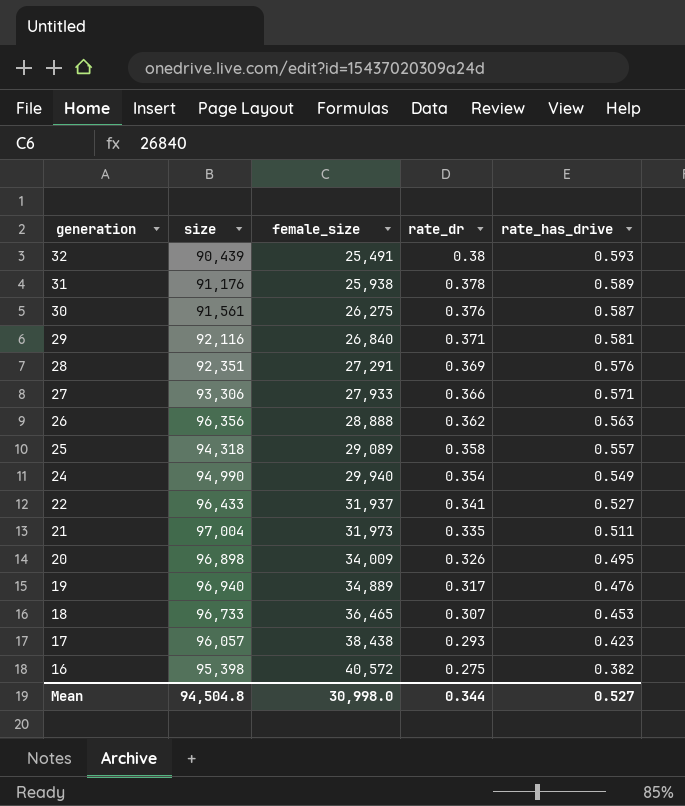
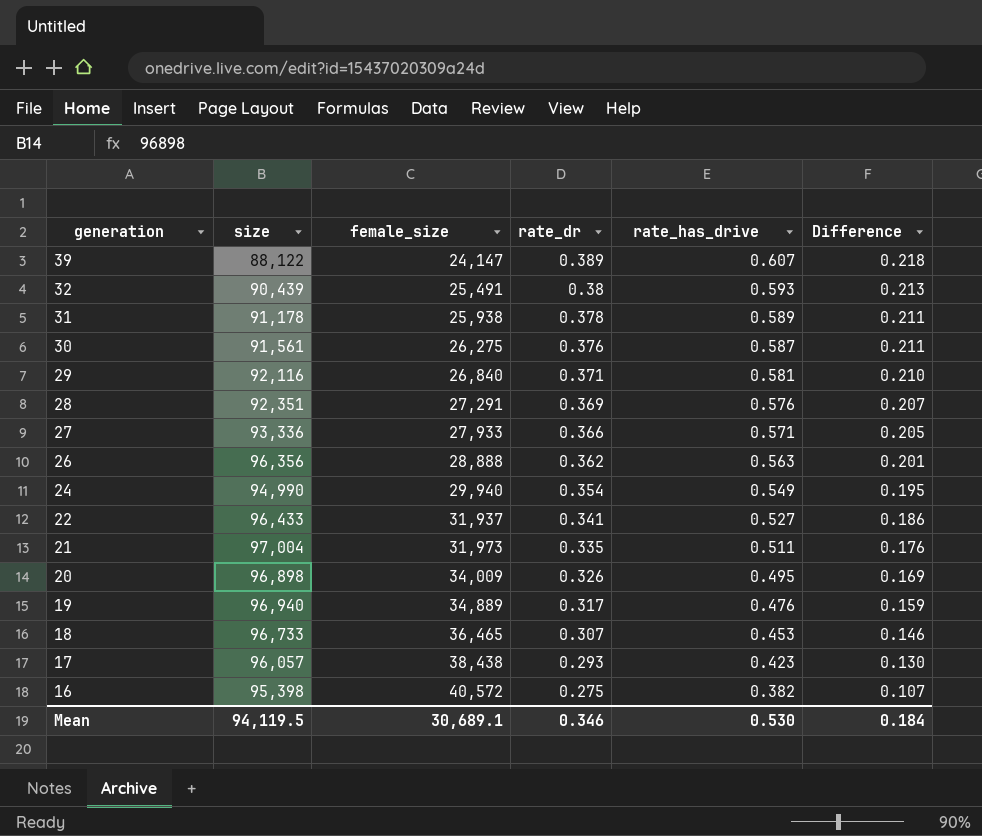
column Difference | formula: none -> [rate_has_drive] - [rate_dr]
row 25: 94,318 | 29,089 | 0.358 | 0.557 -> none
row 39: none -> 88,122 | 24,147 | 0.389 | 0.607 | 0.218
31 | size: 91,176 -> 91,178
27 | size: 93,306 -> 93,336
Mean | size: 94,504.8 -> 94,119.5
Mean | female_size: 30,998.0 -> 30,689.1
Mean | rate_dr: 0.344 -> 0.346
Mean | rate_has_drive: 0.527 -> 0.530

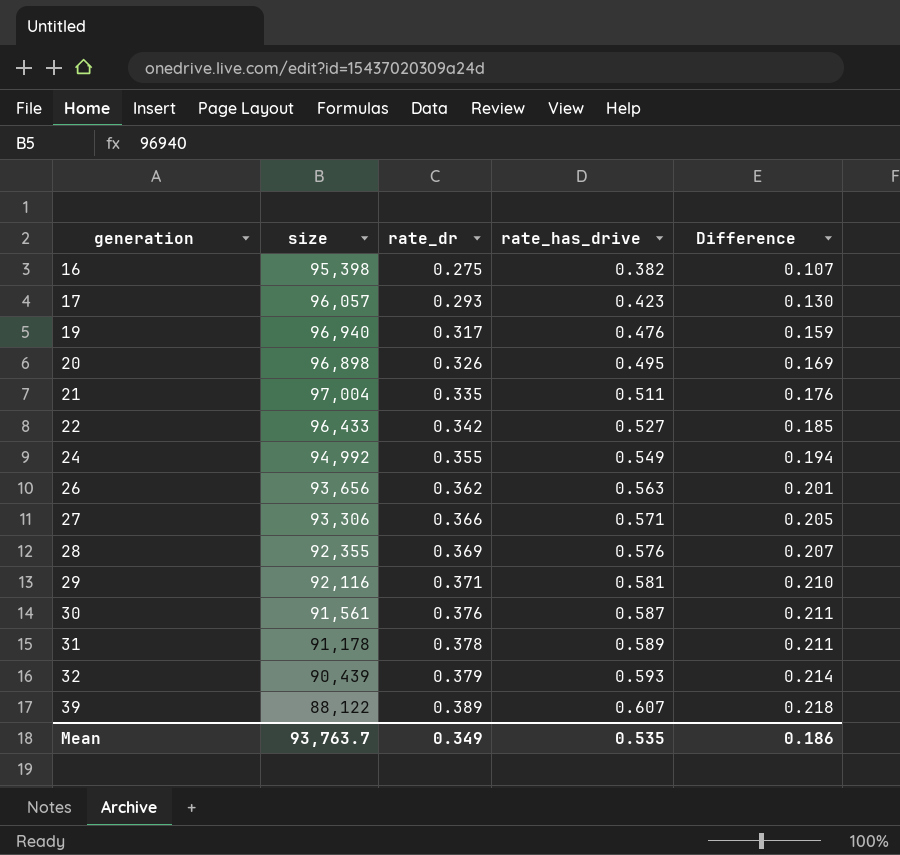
row order: generation descending -> generation ascending
column female_size | position: 3 -> none
row 18: 96,733 | 36,465 | 0.307 | 0.453 | 0.146 -> none
22 | rate_dr: 0.341 -> 0.342
22 | Difference: 0.186 -> 0.185
24 | size: 94,990 -> 94,992
24 | rate_dr: 0.354 -> 0.355
24 | Difference: 0.195 -> 0.194
26 | size: 96,356 -> 93,656
27 | size: 93,336 -> 93,306
28 | size: 92,351 -> 92,355
32 | rate_dr: 0.38 -> 0.379
32 | Difference: 0.213 -> 0.214
Mean | size: 94,119.5 -> 93,763.7
Mean | rate_dr: 0.346 -> 0.349
Mean | rate_has_drive: 0.530 -> 0.535
Mean | Difference: 0.184 -> 0.186

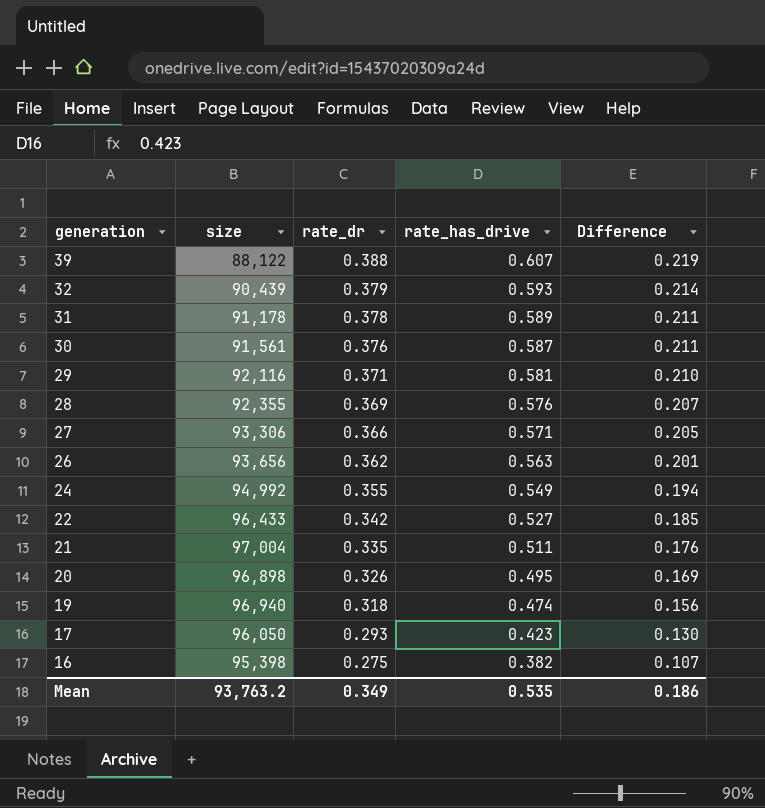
row order: generation ascending -> generation descending
39 | rate_dr: 0.389 -> 0.388
39 | Difference: 0.218 -> 0.219
19 | rate_dr: 0.317 -> 0.318
19 | rate_has_drive: 0.476 -> 0.474
19 | Difference: 0.159 -> 0.156
17 | size: 96,057 -> 96,050
Mean | size: 93,763.7 -> 93,763.2

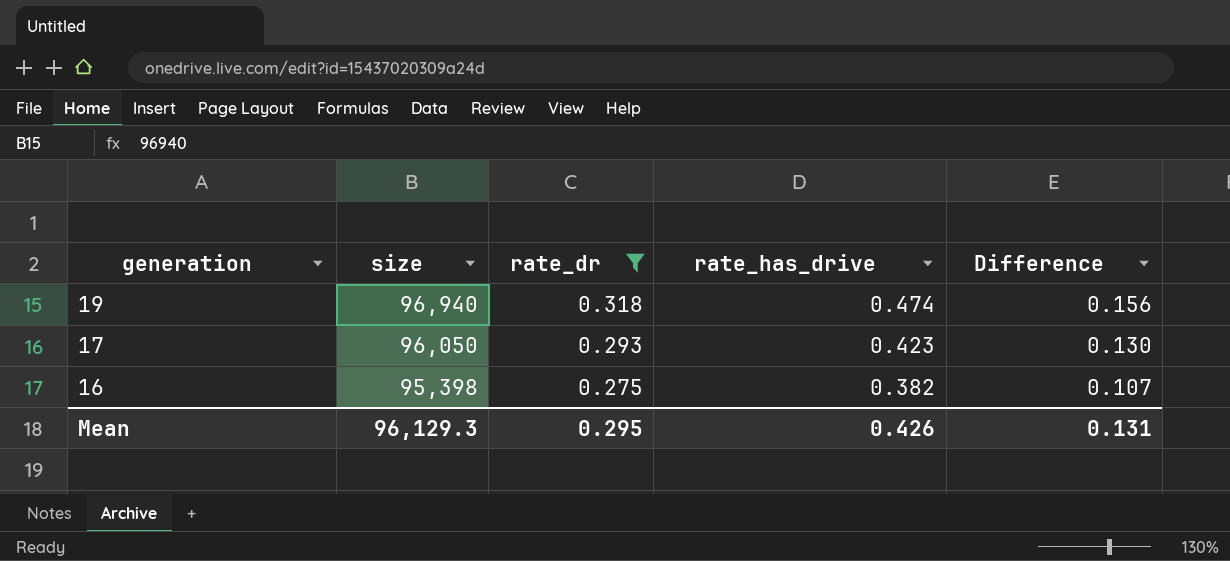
filter: none -> rate_dr <= 0.318
Mean | size: 93,763.2 -> 96,129.3
Mean | rate_dr: 0.349 -> 0.295
Mean | rate_has_drive: 0.535 -> 0.426
Mean | Difference: 0.186 -> 0.131

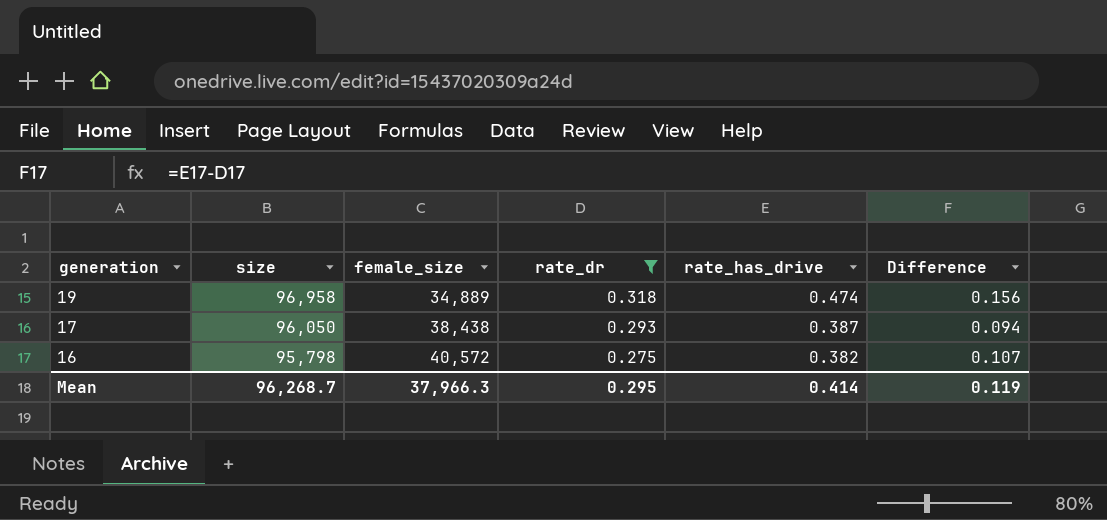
column female_size | position: none -> 3
19 | size: 96,940 -> 96,958
17 | rate_has_drive: 0.423 -> 0.387
17 | Difference: 0.130 -> 0.094
16 | size: 95,398 -> 95,798
Mean | size: 96,129.3 -> 96,268.7
Mean | rate_has_drive: 0.426 -> 0.414
Mean | Difference: 0.131 -> 0.119

